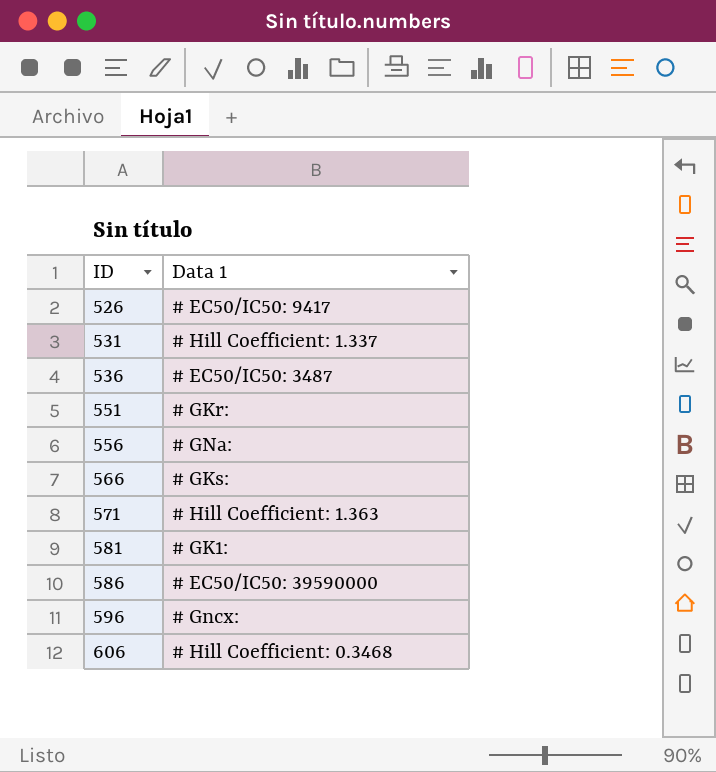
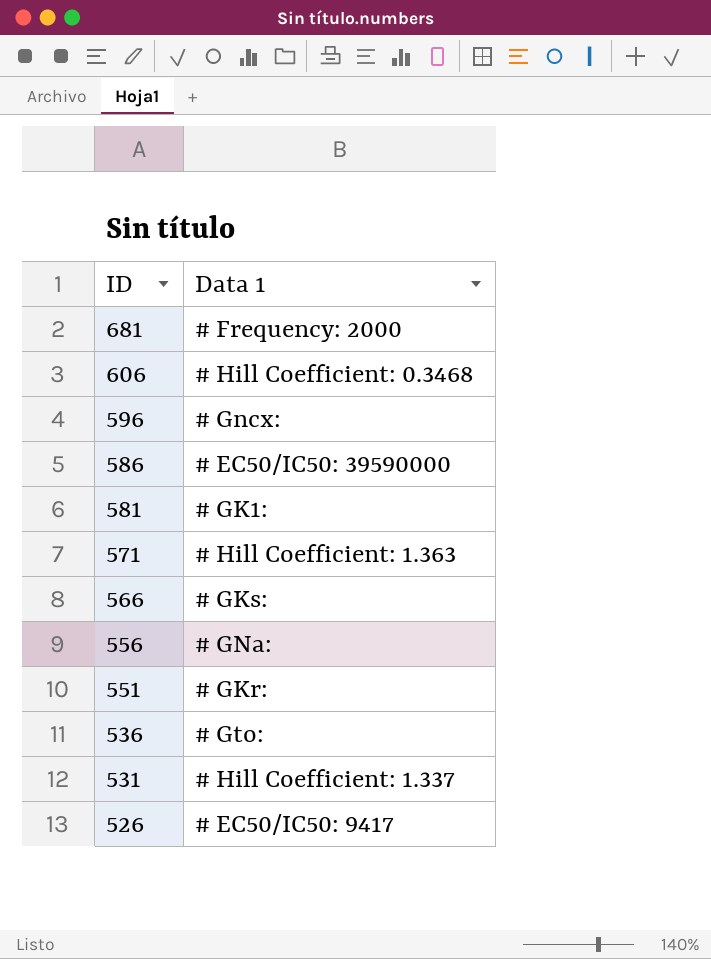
row order: ID ascending -> ID descending
row 681: none -> # Frequency: 2000
536 | Data 1: # EC50/IC50: 3487 -> # Gto:

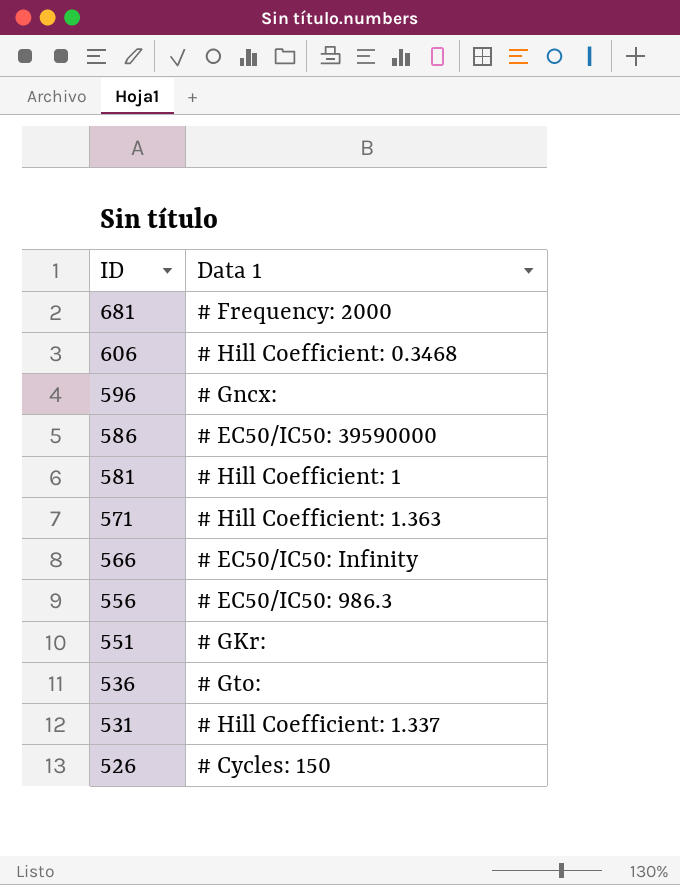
581 | Data 1: # GK1: -> # Hill Coefficient: 1
566 | Data 1: # GKs: -> # EC50/IC50: Infinity
556 | Data 1: # GNa: -> # EC50/IC50: 986.3
526 | Data 1: # EC50/IC50: 9417 -> # Cycles: 150

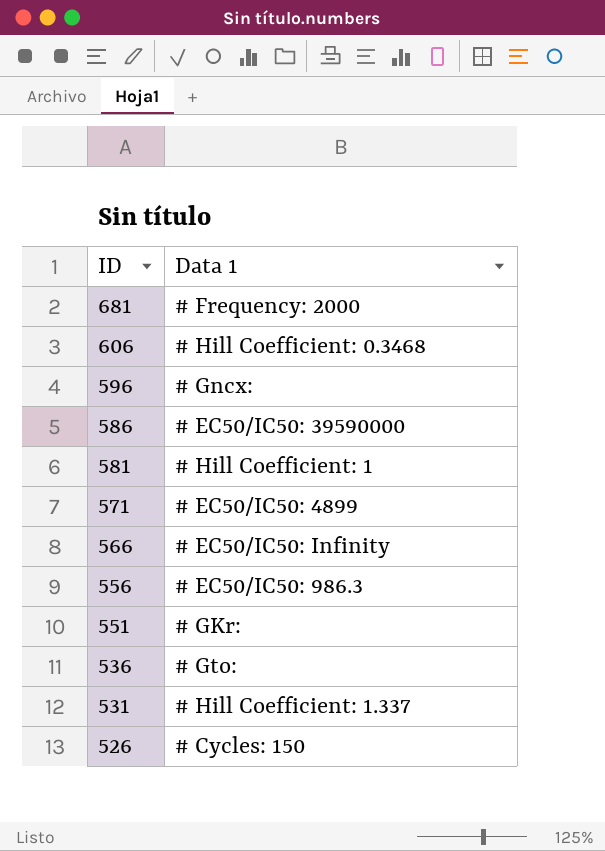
571 | Data 1: # Hill Coefficient: 1.363 -> # EC50/IC50: 4899

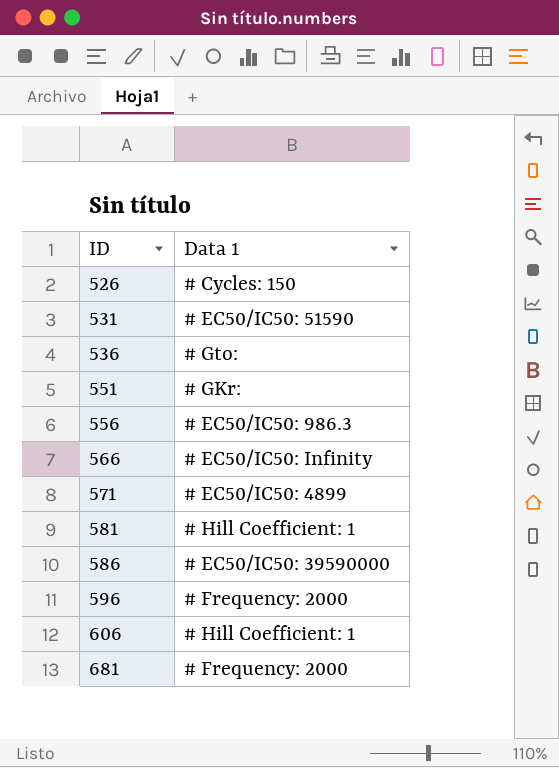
row order: ID descending -> ID ascending
531 | Data 1: # Hill Coefficient: 1.337 -> # EC50/IC50: 51590
596 | Data 1: # Gncx: -> # Frequency: 2000
606 | Data 1: # Hill Coefficient: 0.3468 -> # Hill Coefficient: 1

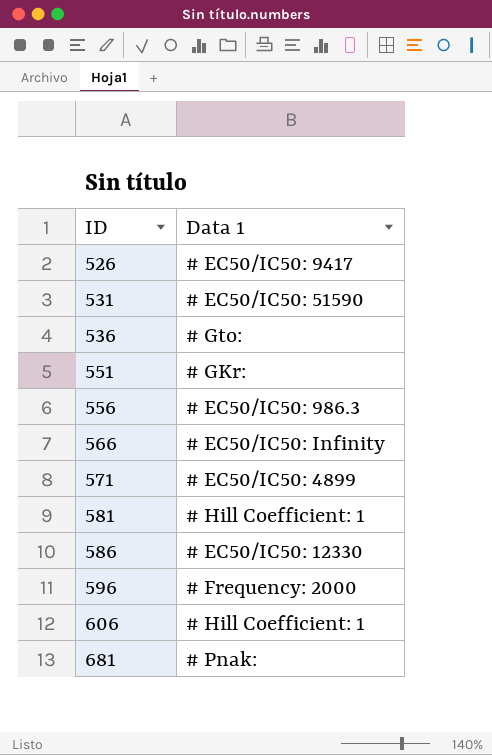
526 | Data 1: # Cycles: 150 -> # EC50/IC50: 9417
586 | Data 1: # EC50/IC50: 39590000 -> # EC50/IC50: 12330
681 | Data 1: # Frequency: 2000 -> # Pnak:

